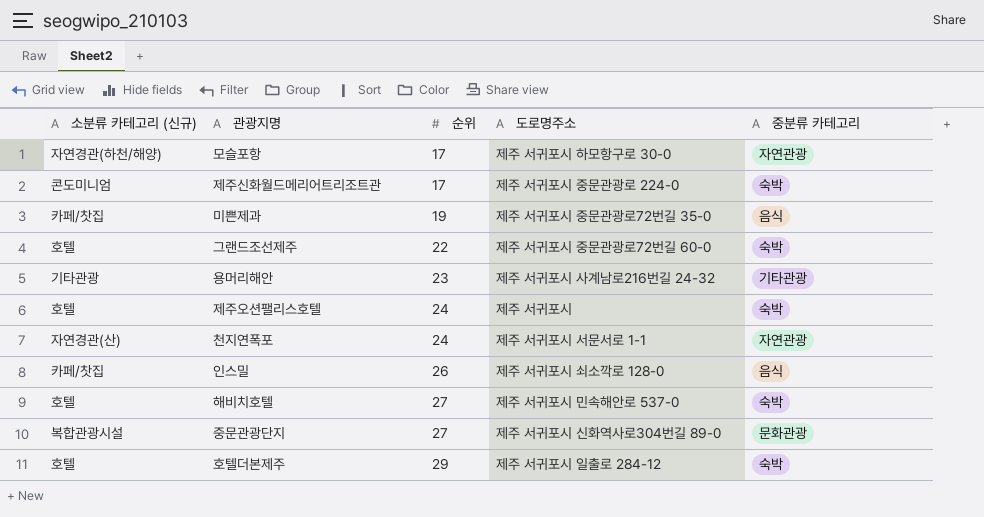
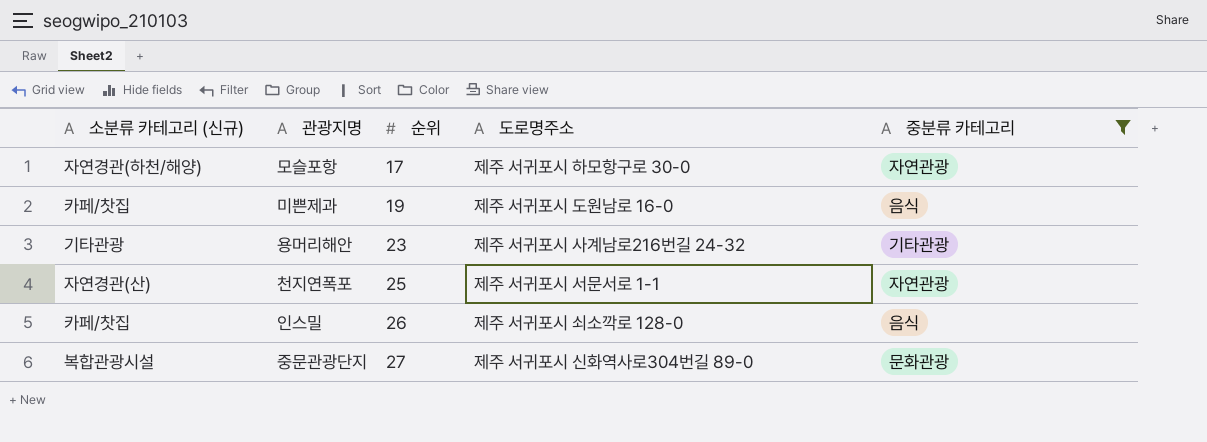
filter: none -> 중분류 카테고리 != 숙박
미쁜제과 | 도로명주소: 제주 서귀포시 중문관광로72번길 35-0 -> 제주 서귀포시 도원남로 16-0
천지연폭포 | 순위: 24 -> 25

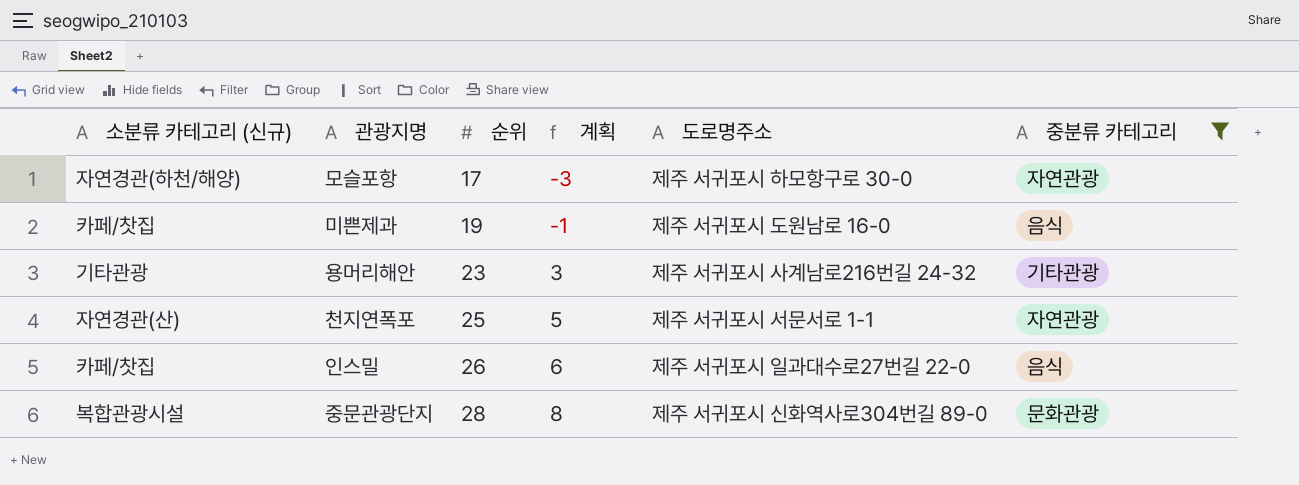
column 계획 | formula: none -> [순위] - 20
인스밀 | 도로명주소: 제주 서귀포시 쇠소깍로 128-0 -> 제주 서귀포시 일과대수로27번길 22-0
중문관광단지 | 순위: 27 -> 28

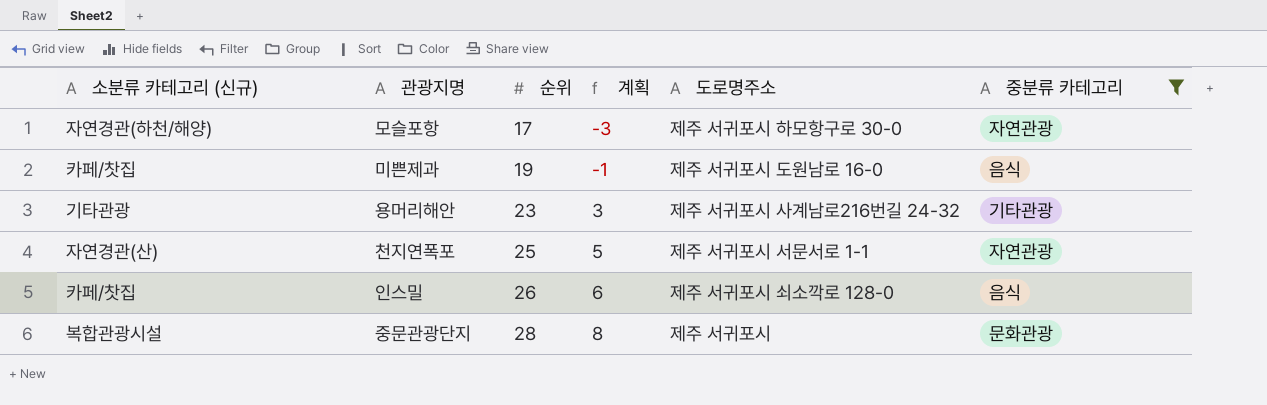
인스밀 | 도로명주소: 제주 서귀포시 일과대수로27번길 22-0 -> 제주 서귀포시 쇠소깍로 128-0
중문관광단지 | 도로명주소: 제주 서귀포시 신화역사로304번길 89-0 -> 제주 서귀포시

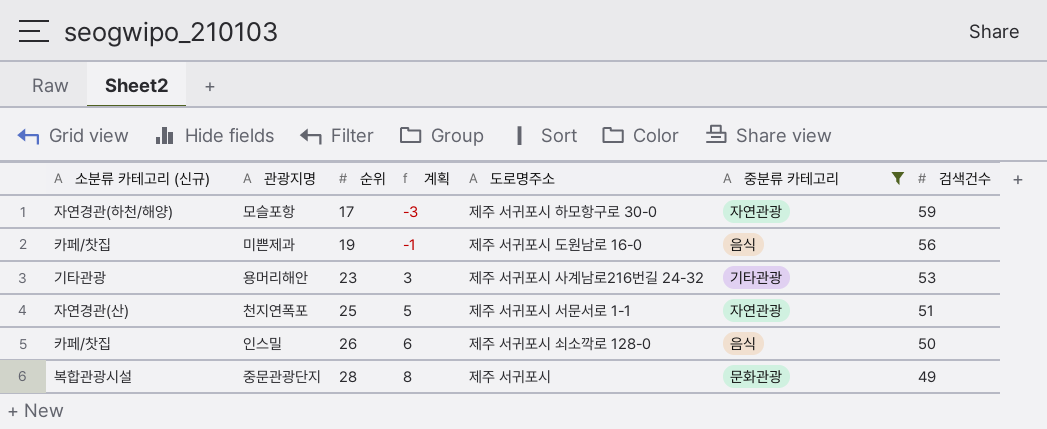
column 검색건수 | position: none -> 7

